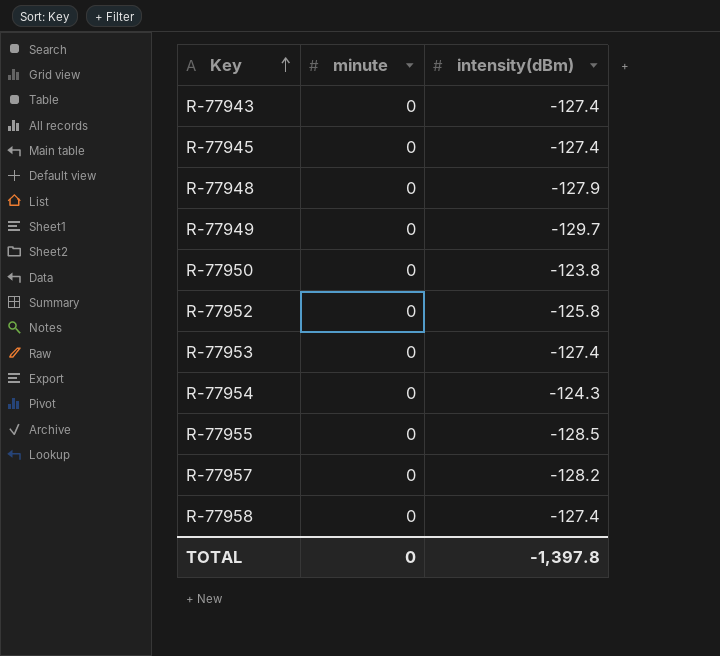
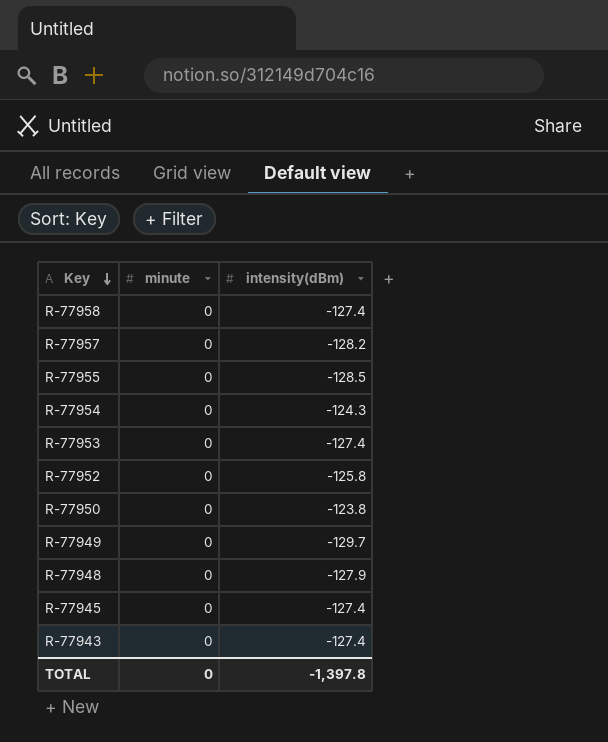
row order: Key ascending -> Key descending

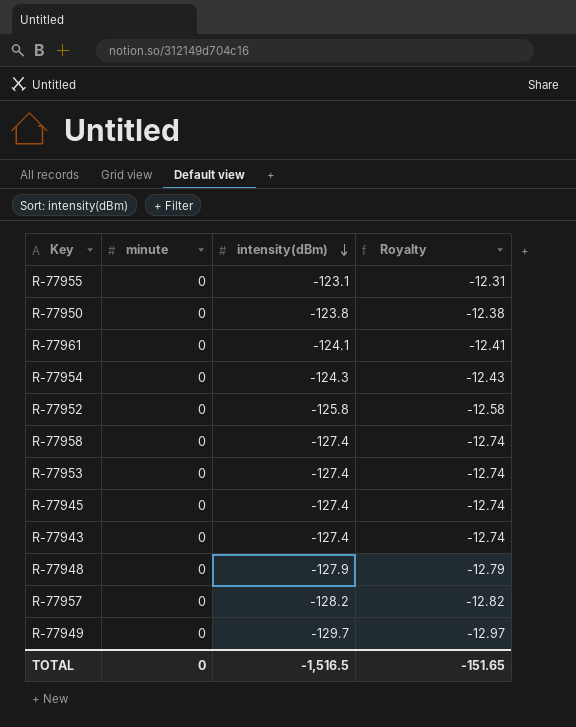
row order: Key descending -> intensity(dBm) descending
column Royalty | formula: none -> [intensity(dBm)] * 0.1
R-77955 | intensity(dBm): -128.5 -> -123.1
row R-77961: none -> 0 | -124.1 | -12.41
TOTAL | intensity(dBm): -1,397.8 -> -1,516.5

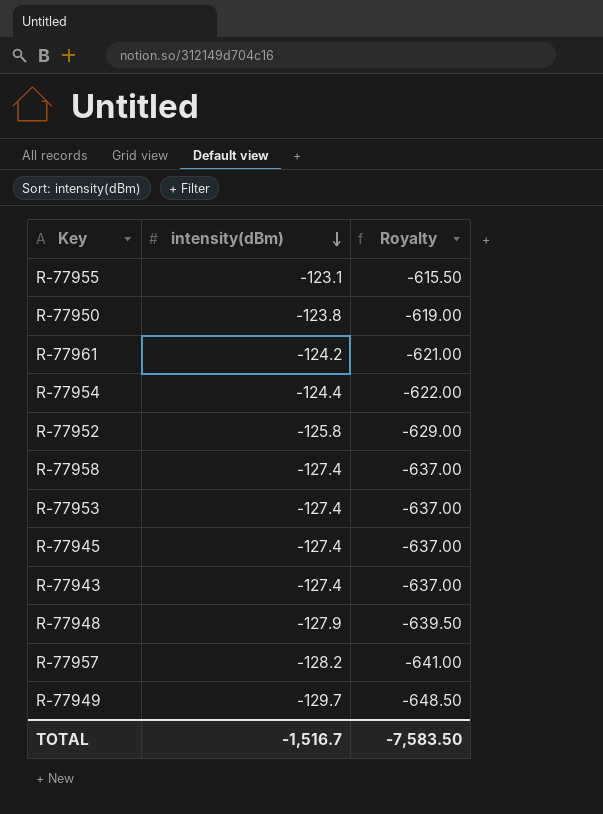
column minute | position: 2 -> none
column Royalty | formula: [intensity(dBm)] * 0.1 -> [intensity(dBm)] * 5
R-77961 | intensity(dBm): -124.1 -> -124.2
R-77954 | intensity(dBm): -124.3 -> -124.4
TOTAL | intensity(dBm): -1,516.5 -> -1,516.7
TOTAL | Royalty: -151.65 -> -7,583.50

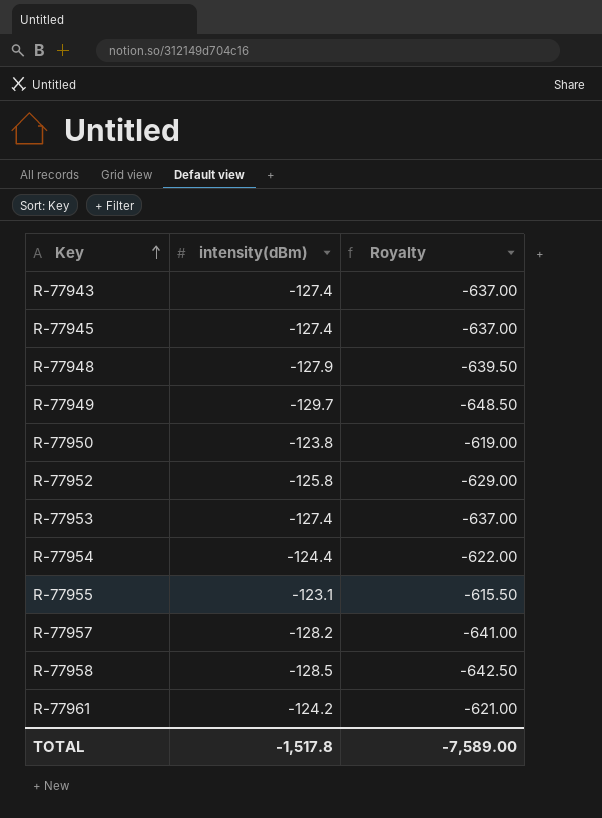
row order: intensity(dBm) descending -> Key ascending
R-77958 | intensity(dBm): -127.4 -> -128.5
R-77958 | Royalty: -637.00 -> -642.50
TOTAL | intensity(dBm): -1,516.7 -> -1,517.8
TOTAL | Royalty: -7,583.50 -> -7,589.00

